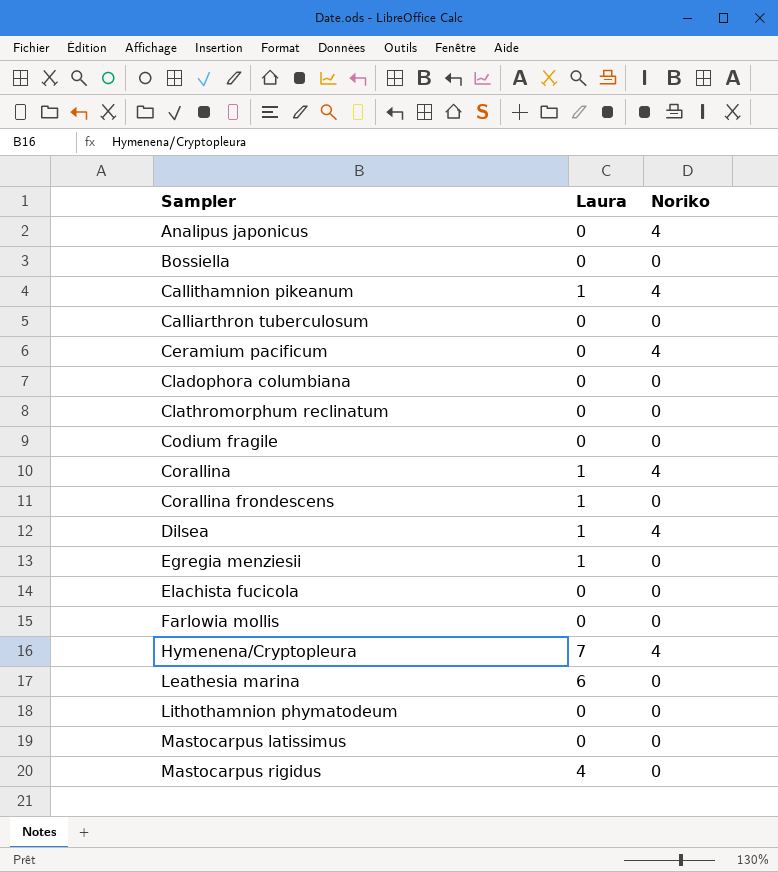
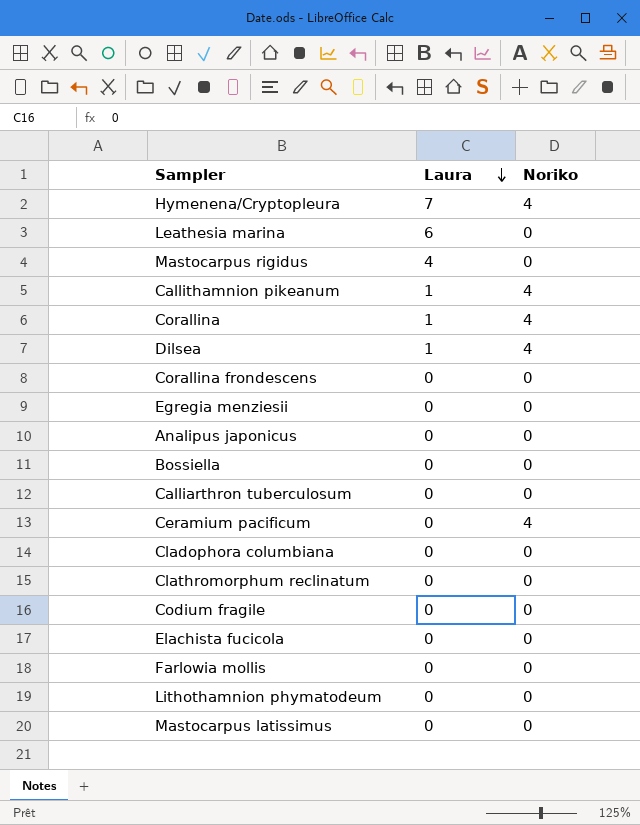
row order: none -> Laura descending
Corallina frondescens | Laura: 1 -> 0
Egregia menziesii | Laura: 1 -> 0
Analipus japonicus | Noriko: 4 -> 0

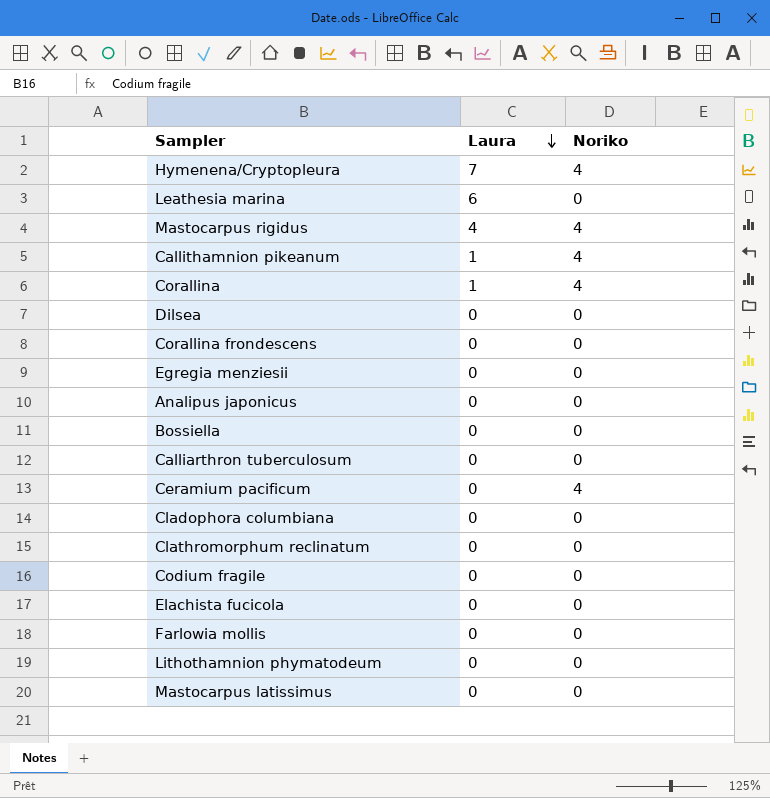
Mastocarpus rigidus | Noriko: 0 -> 4
Dilsea | Laura: 1 -> 0
Dilsea | Noriko: 4 -> 0

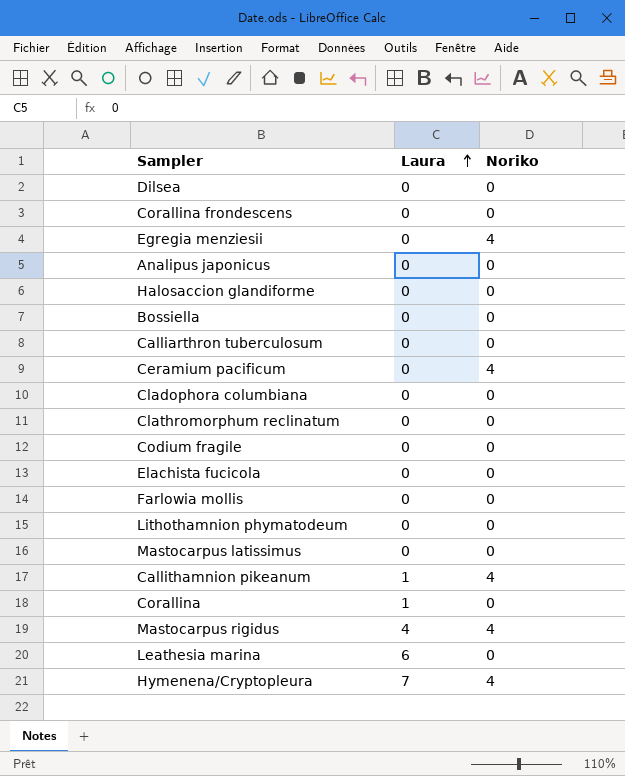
row order: Laura descending -> Laura ascending
Egregia menziesii | Noriko: 0 -> 4
row Halosaccion glandiforme: none -> 0 | 0
Corallina | Noriko: 4 -> 0

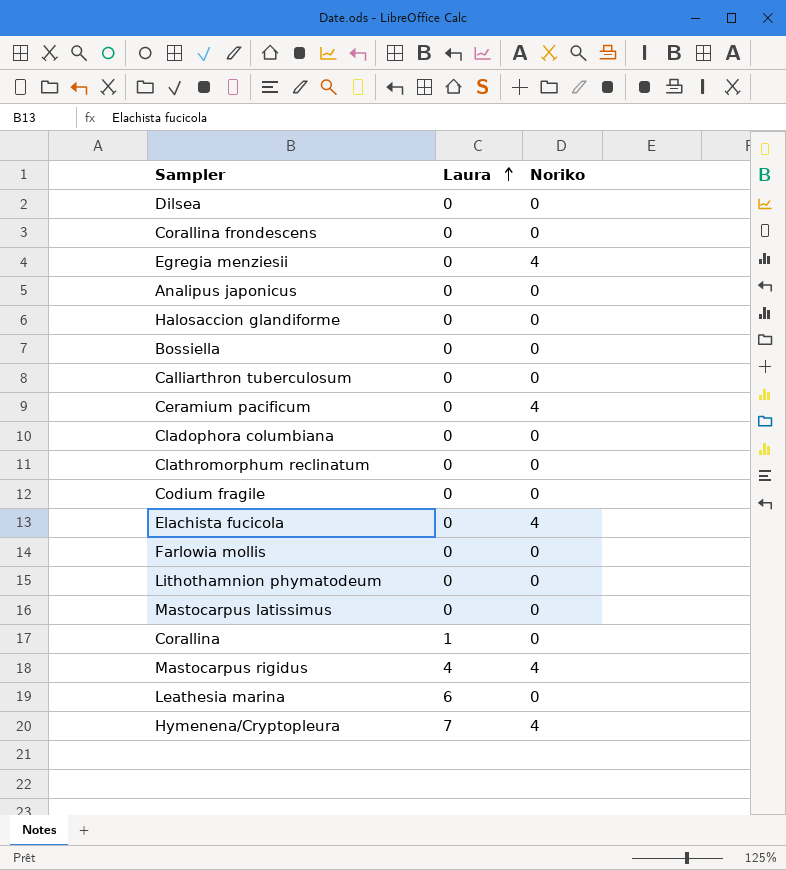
row Callithamnion pikeanum: 1 | 4 -> none
Elachista fucicola | Noriko: 0 -> 4

